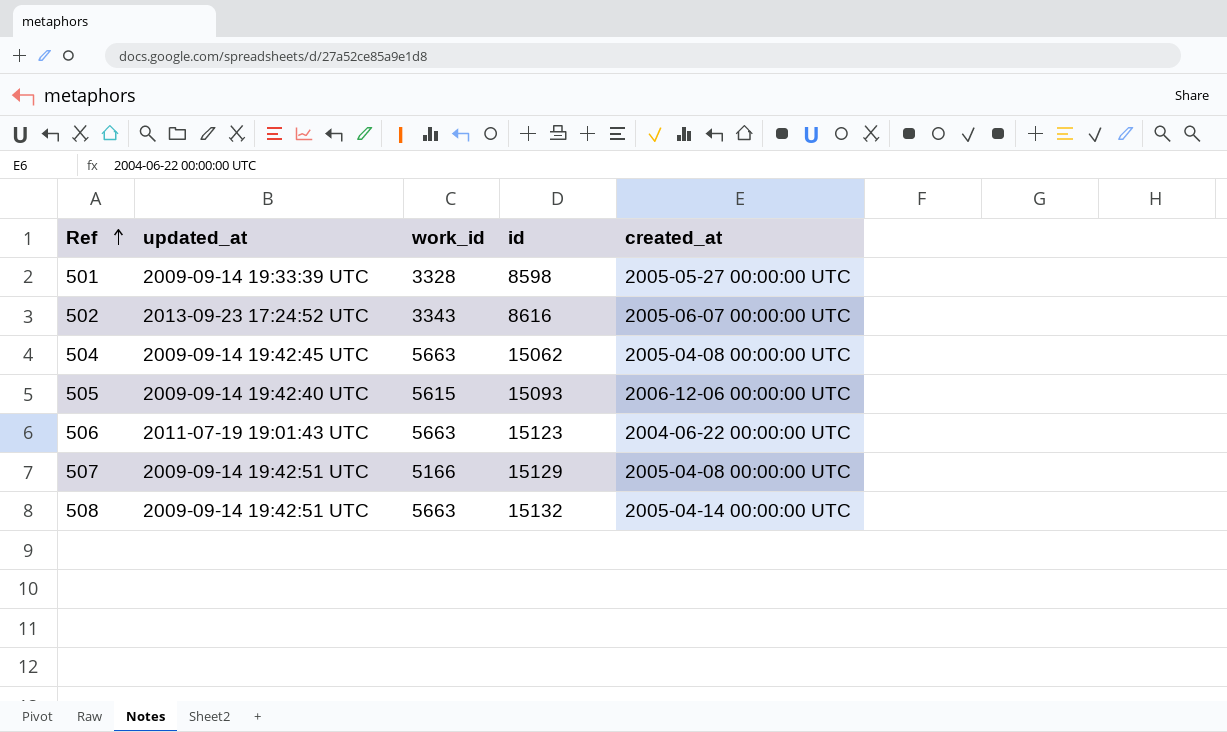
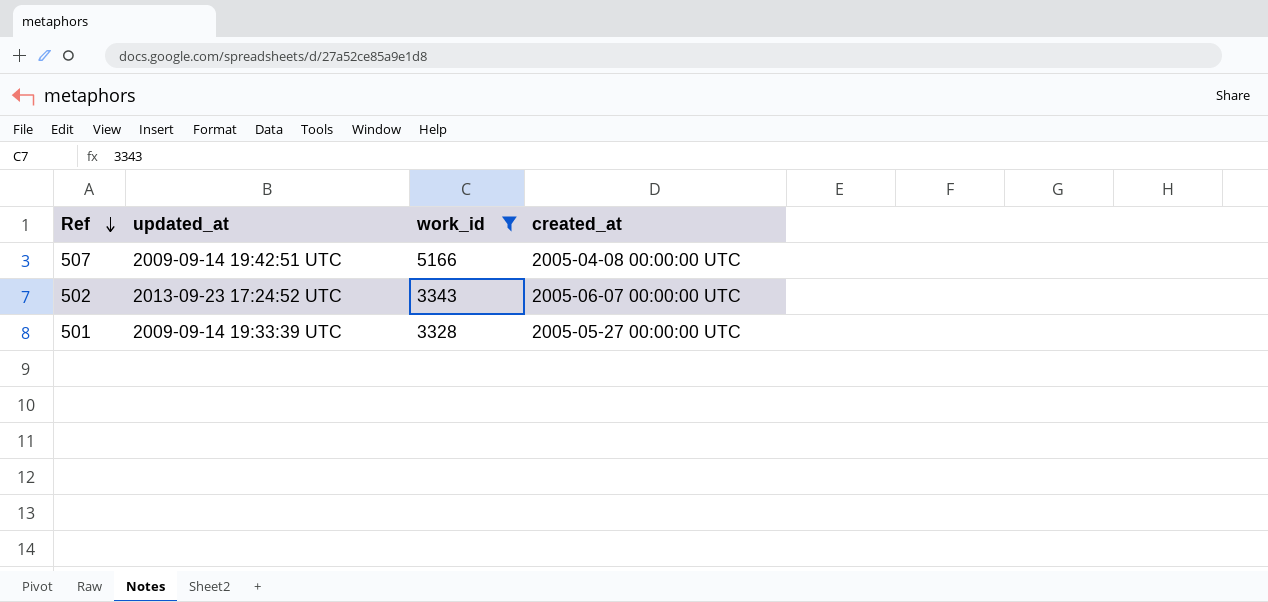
filter: none -> work_id <= 5166
row order: Ref ascending -> Ref descending
column id | position: 4 -> none

